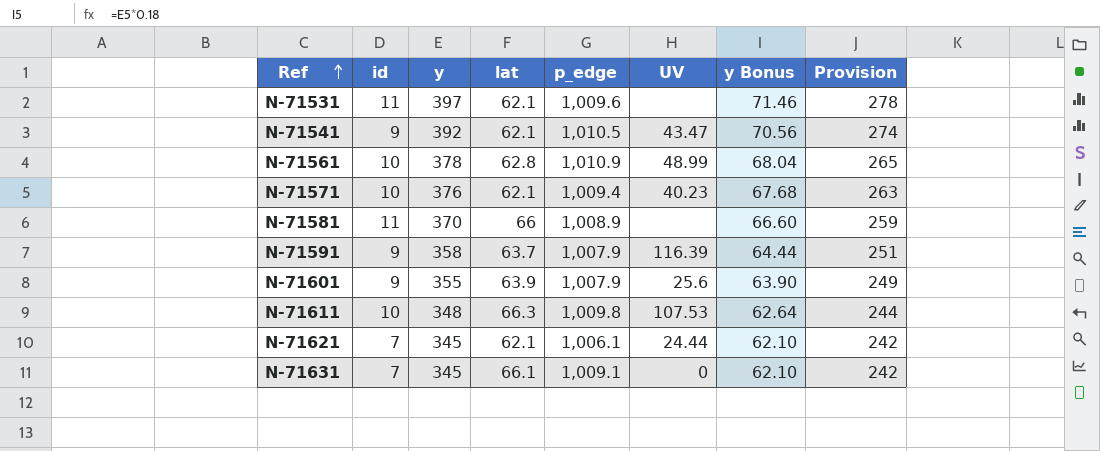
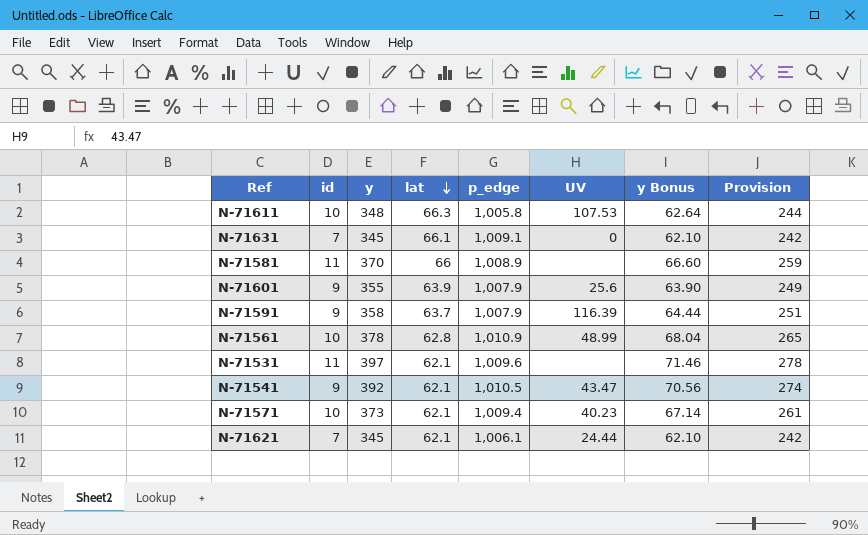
row order: Ref ascending -> lat descending
N-71611 | p_edge: 1,009.8 -> 1,005.8
N-71571 | y: 376 -> 373
N-71571 | y Bonus: 67.68 -> 67.14
N-71571 | Provision: 263 -> 261

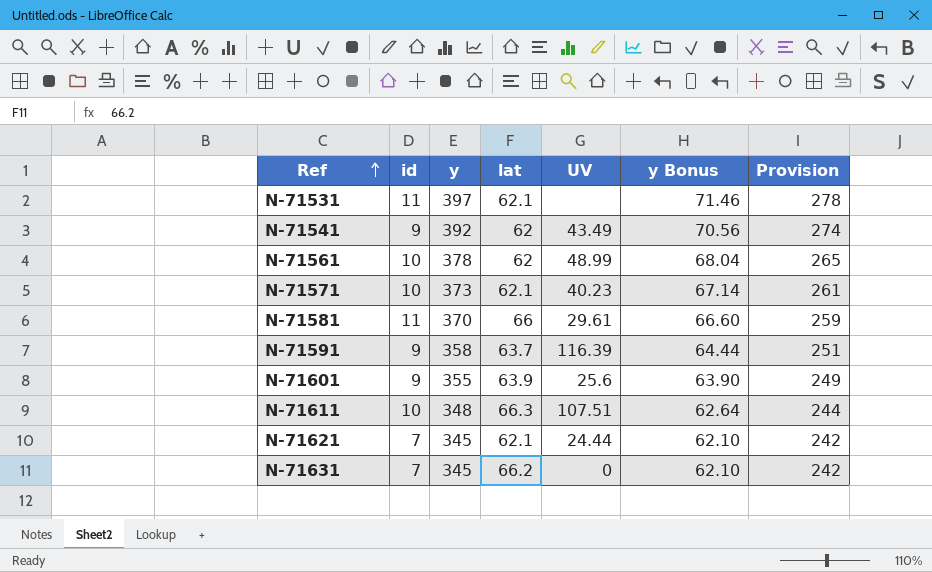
row order: lat descending -> Ref ascending
column p_edge | position: 5 -> none
N-71541 | lat: 62.1 -> 62
N-71541 | UV: 43.47 -> 43.49
N-71561 | lat: 62.8 -> 62
N-71581 | UV: none -> 29.61
N-71611 | UV: 107.53 -> 107.51
N-71631 | lat: 66.1 -> 66.2

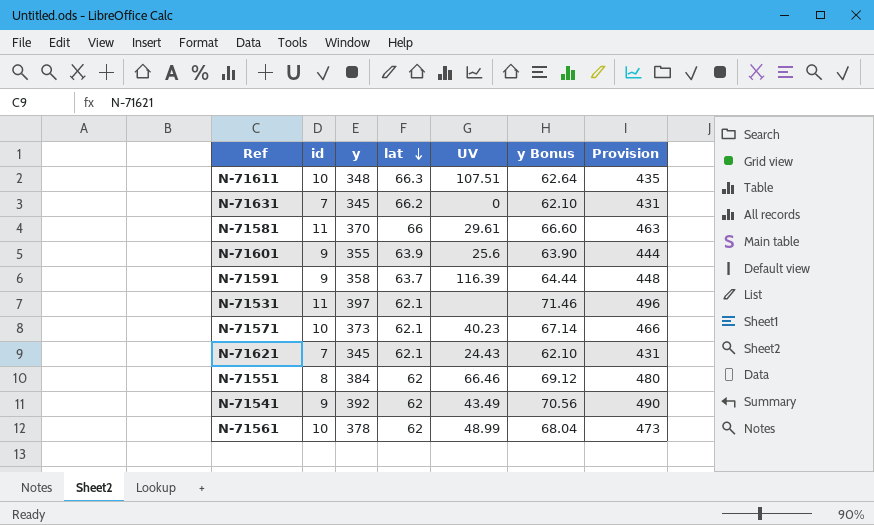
row order: Ref ascending -> lat descending
column Provision | formula: [y] * 0.7 -> [y] * 1.25
N-71621 | UV: 24.44 -> 24.43
row N-71551: none -> 8 | 384 | 62 | 66.46 | 69.12 | 480

